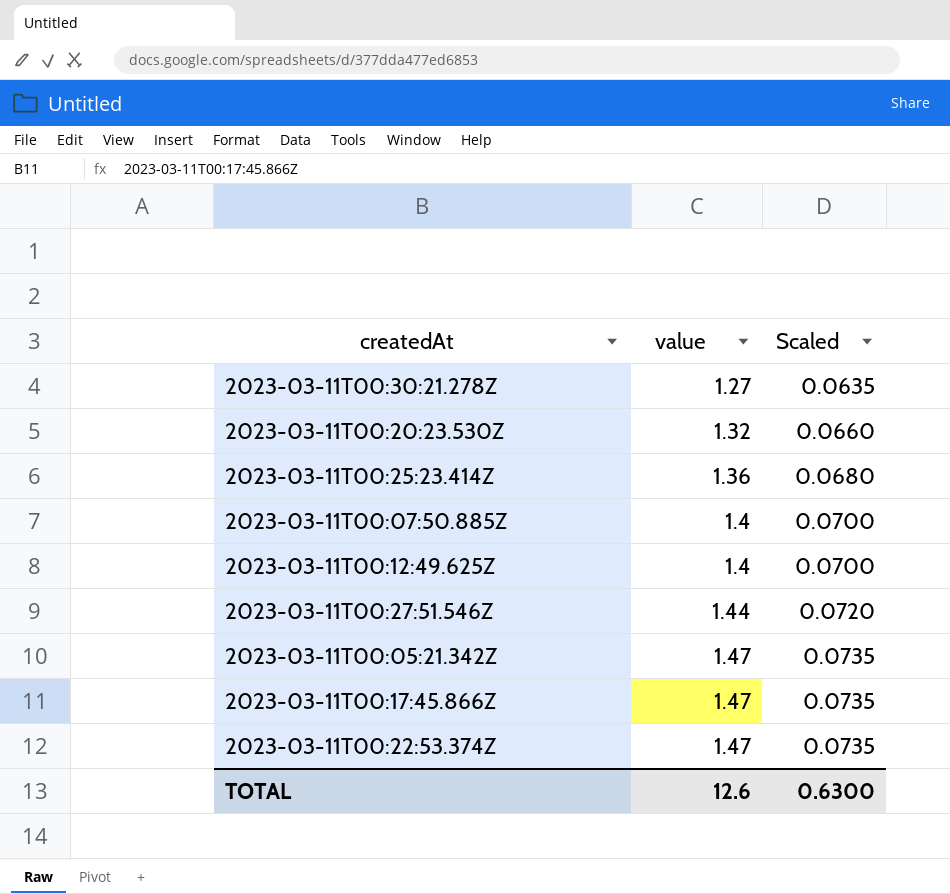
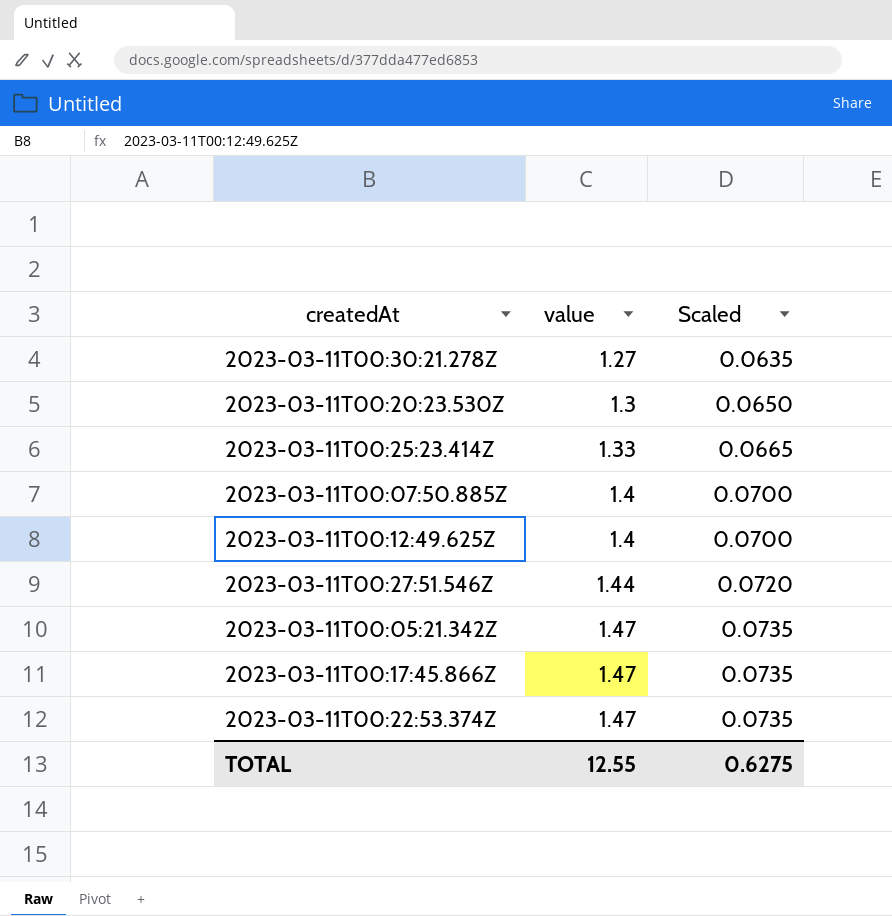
2023-03-11T00:20:23.530Z | value: 1.32 -> 1.3
2023-03-11T00:20:23.530Z | Scaled: 0.0660 -> 0.0650
2023-03-11T00:25:23.414Z | value: 1.36 -> 1.33
2023-03-11T00:25:23.414Z | Scaled: 0.0680 -> 0.0665
TOTAL | value: 12.6 -> 12.55
TOTAL | Scaled: 0.6300 -> 0.6275

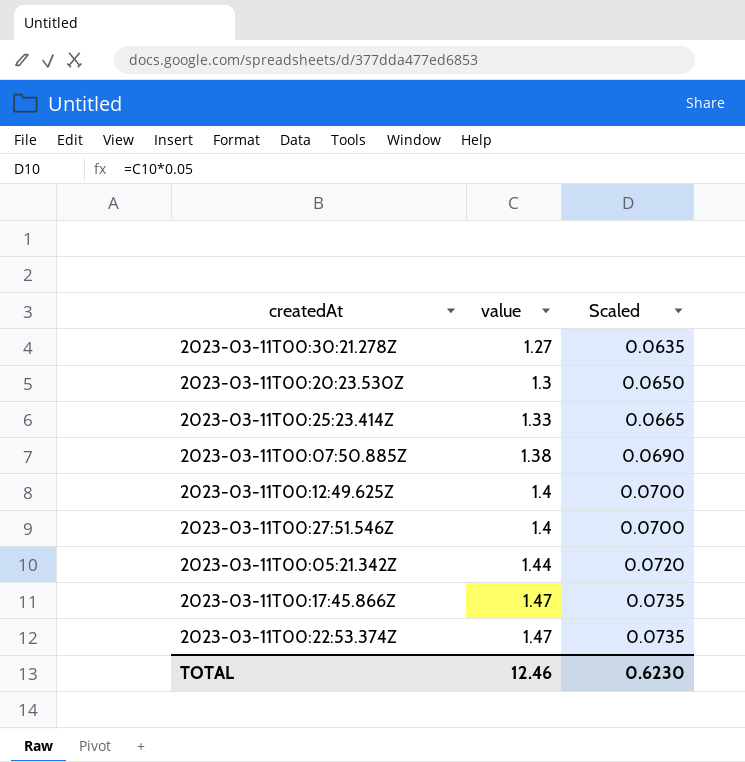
2023-03-11T00:07:50.885Z | value: 1.4 -> 1.38
2023-03-11T00:07:50.885Z | Scaled: 0.0700 -> 0.0690
2023-03-11T00:27:51.546Z | value: 1.44 -> 1.4
2023-03-11T00:27:51.546Z | Scaled: 0.0720 -> 0.0700
2023-03-11T00:05:21.342Z | value: 1.47 -> 1.44
2023-03-11T00:05:21.342Z | Scaled: 0.0735 -> 0.0720
TOTAL | value: 12.55 -> 12.46
TOTAL | Scaled: 0.6275 -> 0.6230

